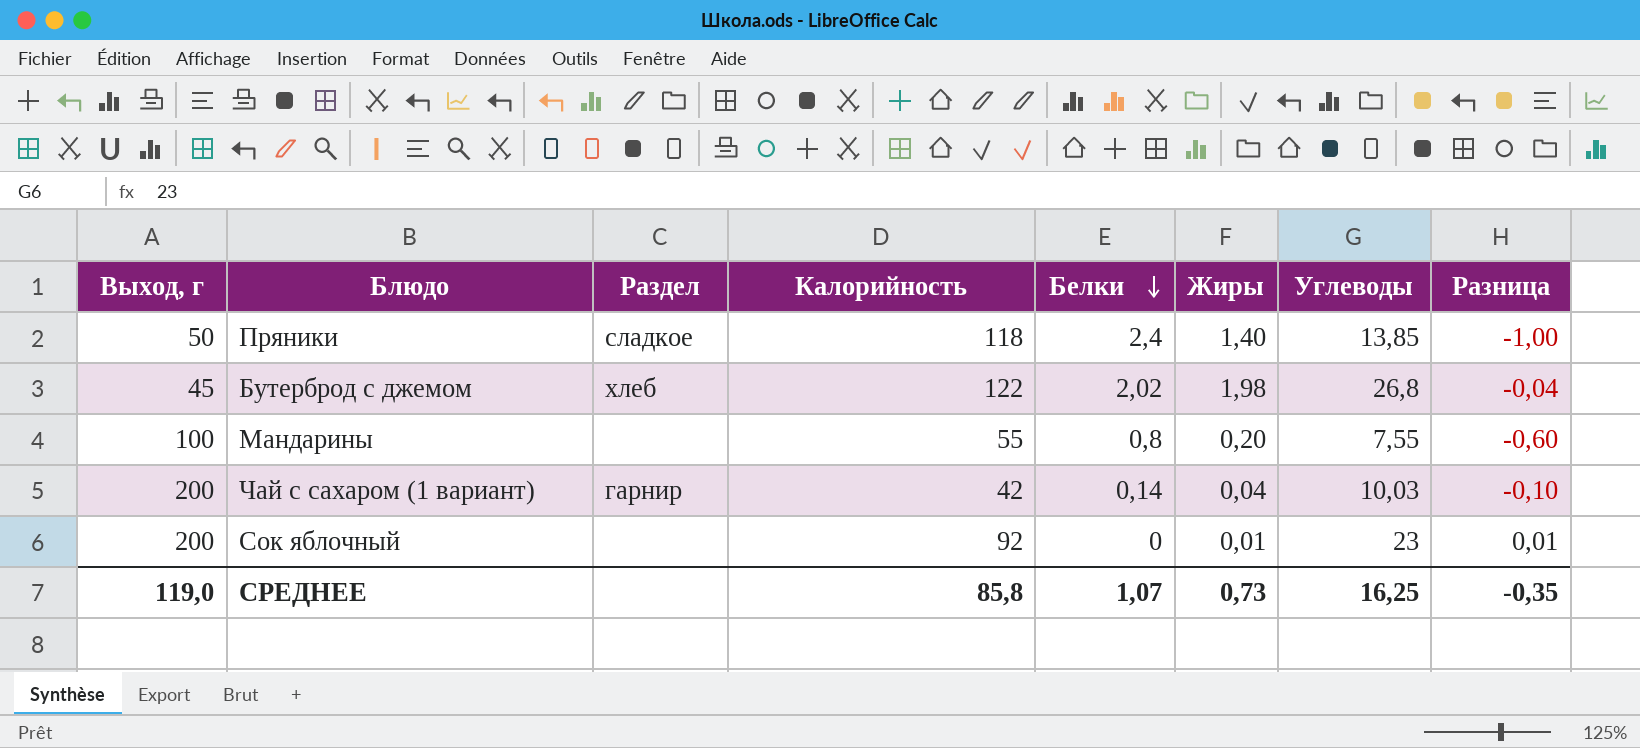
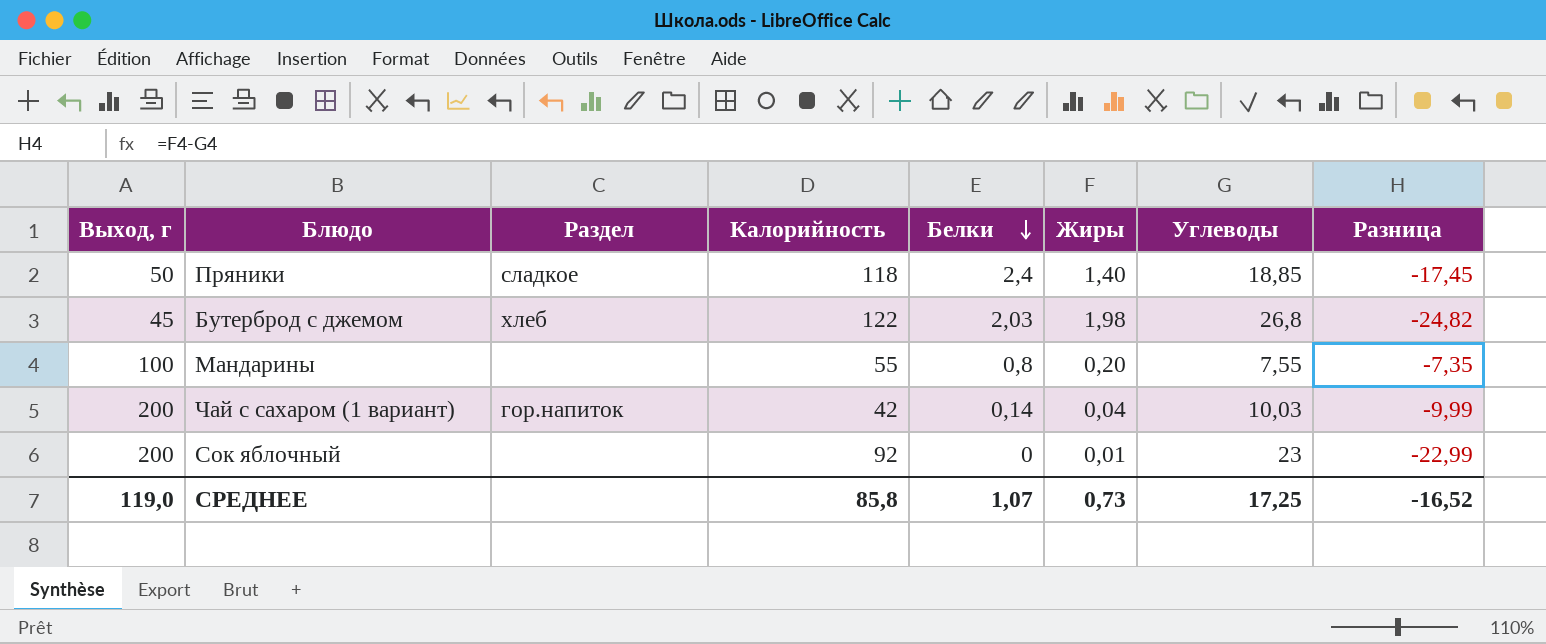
column Разница | formula: [Жиры] - [Белки] -> [Жиры] - [Углеводы]
Пряники | Углеводы: 13,85 -> 18,85
Бутерброд с джемом | Белки: 2,02 -> 2,03
Чай с сахаром (1 вариант) | Раздел: гарнир -> гор.напиток
СРЕДНЕЕ | Углеводы: 16,25 -> 17,25
СРЕДНЕЕ | Разница: -0,35 -> -16,52

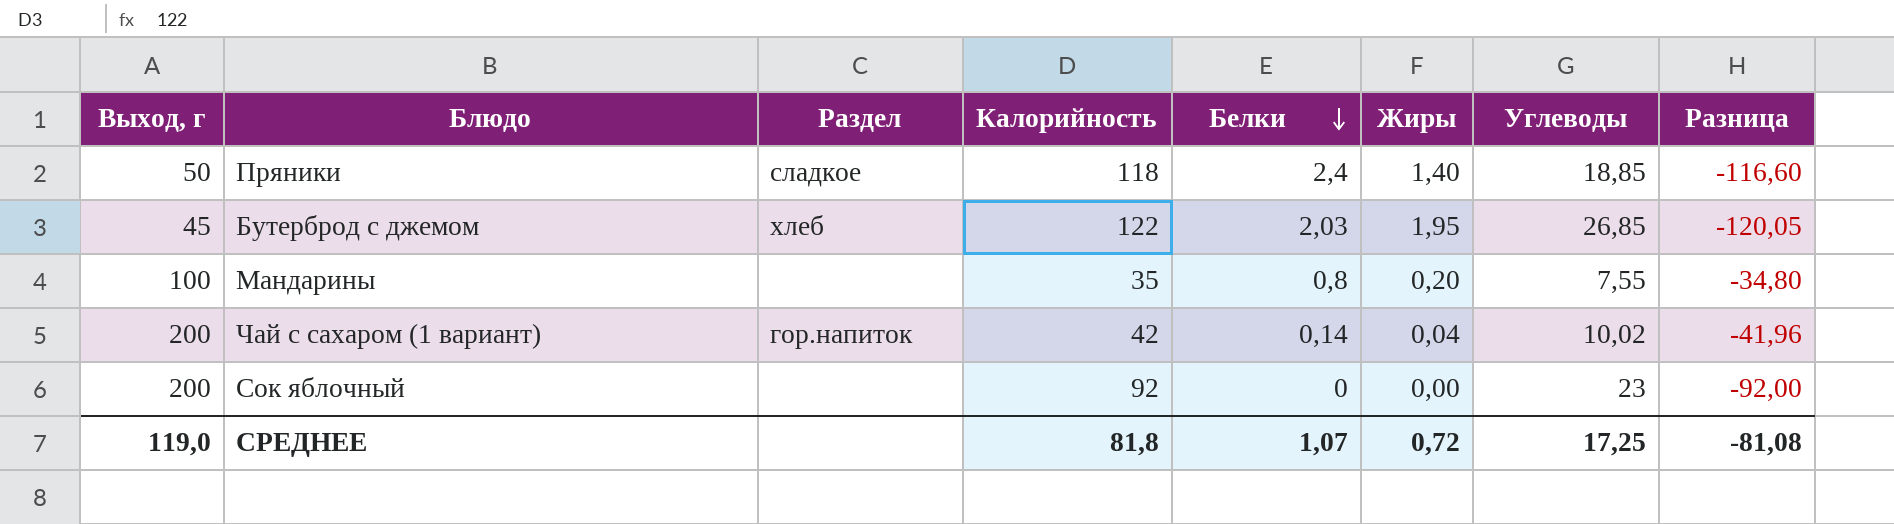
column Разница | formula: [Жиры] - [Углеводы] -> [Жиры] - [Калорийность]
Бутерброд с джемом | Жиры: 1,98 -> 1,95
Бутерброд с джемом | Углеводы: 26,8 -> 26,85
Мандарины | Калорийность: 55 -> 35
Чай с сахаром (1 вариант) | Углеводы: 10,03 -> 10,02
Сок яблочный | Жиры: 0,01 -> 0,00
СРЕДНЕЕ | Калорийность: 85,8 -> 81,8
СРЕДНЕЕ | Жиры: 0,73 -> 0,72
СРЕДНЕЕ | Разница: -16,52 -> -81,08

